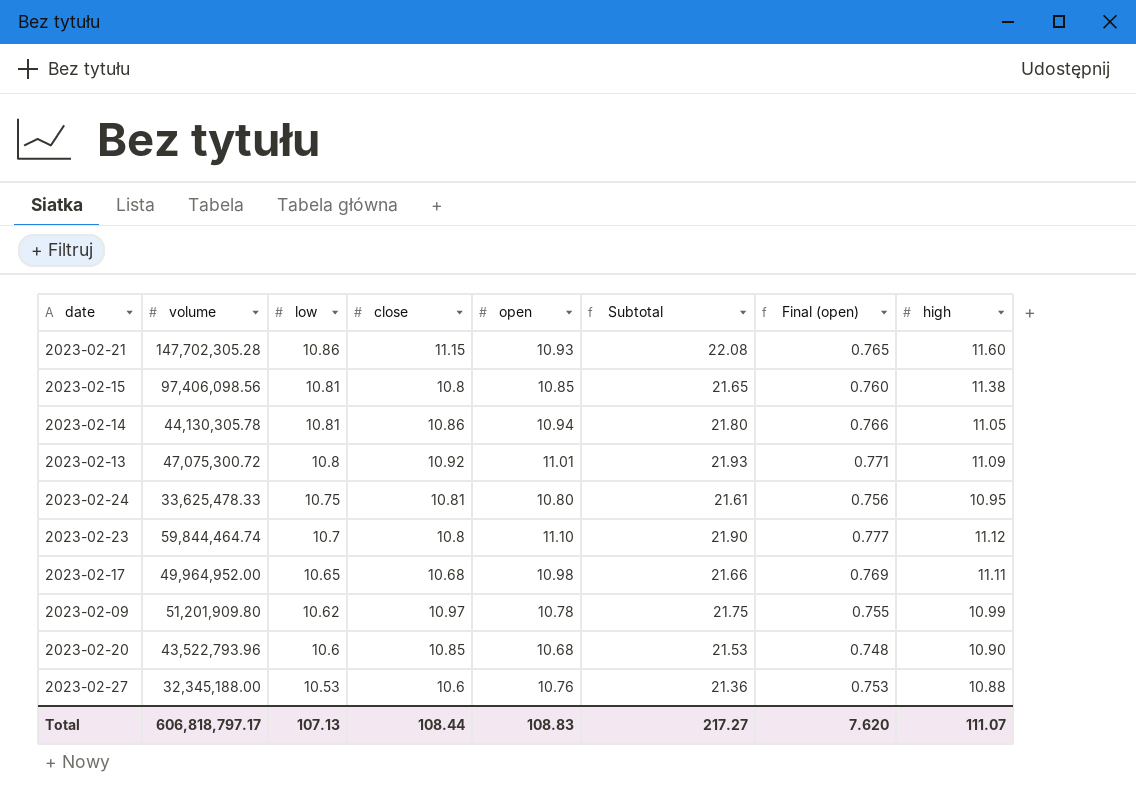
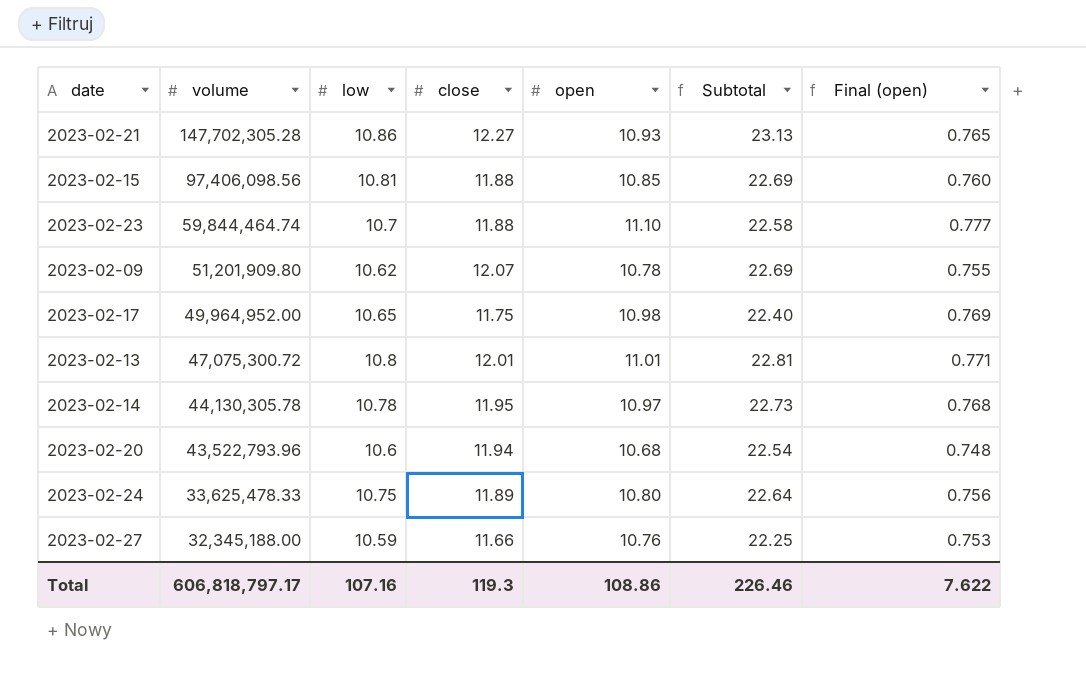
row order: low descending -> volume descending
column high | position: 8 -> none
column Subtotal | formula: [close] + [open] -> [low] + [close]
2023-02-21 | close: 11.15 -> 12.27
2023-02-15 | close: 10.8 -> 11.88
2023-02-23 | close: 10.8 -> 11.88
2023-02-09 | close: 10.97 -> 12.07
2023-02-17 | close: 10.68 -> 11.75
2023-02-13 | close: 10.92 -> 12.01
2023-02-14 | low: 10.81 -> 10.78
2023-02-14 | close: 10.86 -> 11.95
2023-02-14 | open: 10.94 -> 10.97
2023-02-14 | Final (open): 0.766 -> 0.768
2023-02-20 | close: 10.85 -> 11.94
2023-02-24 | close: 10.81 -> 11.89
2023-02-27 | low: 10.53 -> 10.59
2023-02-27 | close: 10.6 -> 11.66
Total | low: 107.13 -> 107.16
Total | close: 108.44 -> 119.3
Total | open: 108.83 -> 108.86
Total | Subtotal: 217.27 -> 226.46
Total | Final (open): 7.620 -> 7.622

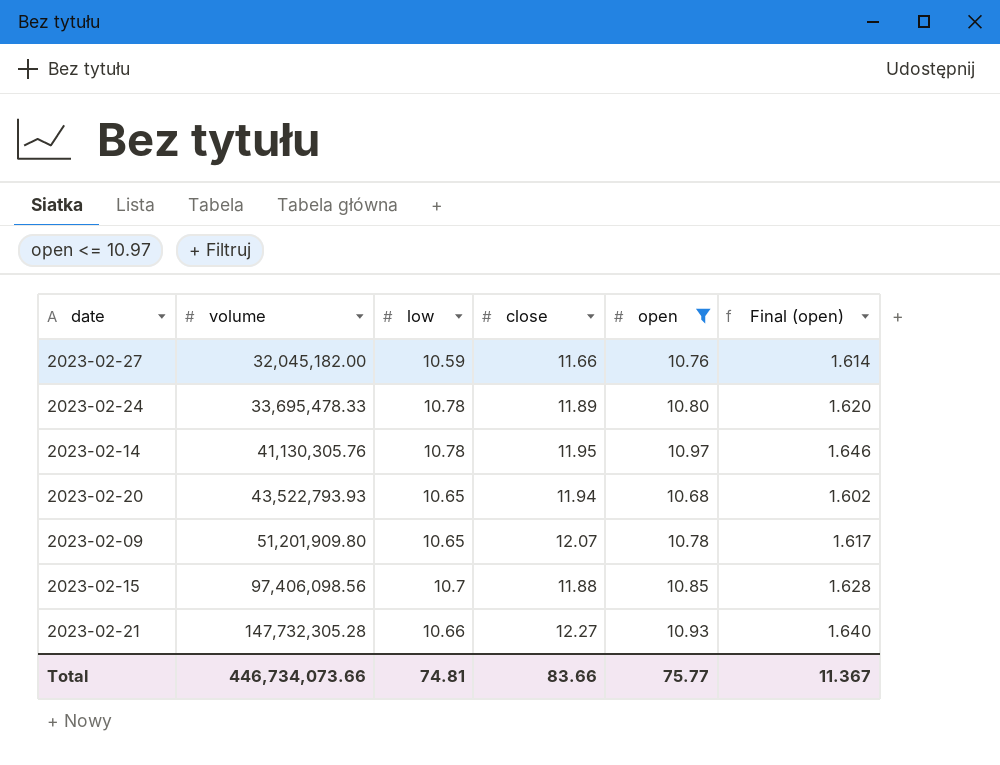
filter: none -> open <= 10.97
row order: volume descending -> volume ascending
column Subtotal | formula: [low] + [close] -> none
column Final (open) | formula: [open] * 0.07 -> [open] * 0.15
2023-02-27 | volume: 32,345,188.00 -> 32,045,182.00
2023-02-24 | volume: 33,625,478.33 -> 33,695,478.33
2023-02-24 | low: 10.75 -> 10.78
2023-02-14 | volume: 44,130,305.78 -> 41,130,305.76
2023-02-20 | volume: 43,522,793.96 -> 43,522,793.93
2023-02-20 | low: 10.6 -> 10.65
2023-02-09 | low: 10.62 -> 10.65
2023-02-15 | low: 10.81 -> 10.7
2023-02-21 | volume: 147,702,305.28 -> 147,732,305.28
2023-02-21 | low: 10.86 -> 10.66
Total | volume: 606,818,797.17 -> 446,734,073.66
Total | low: 107.16 -> 74.81
Total | close: 119.3 -> 83.66
Total | open: 108.86 -> 75.77
Total | Final (open): 7.622 -> 11.367

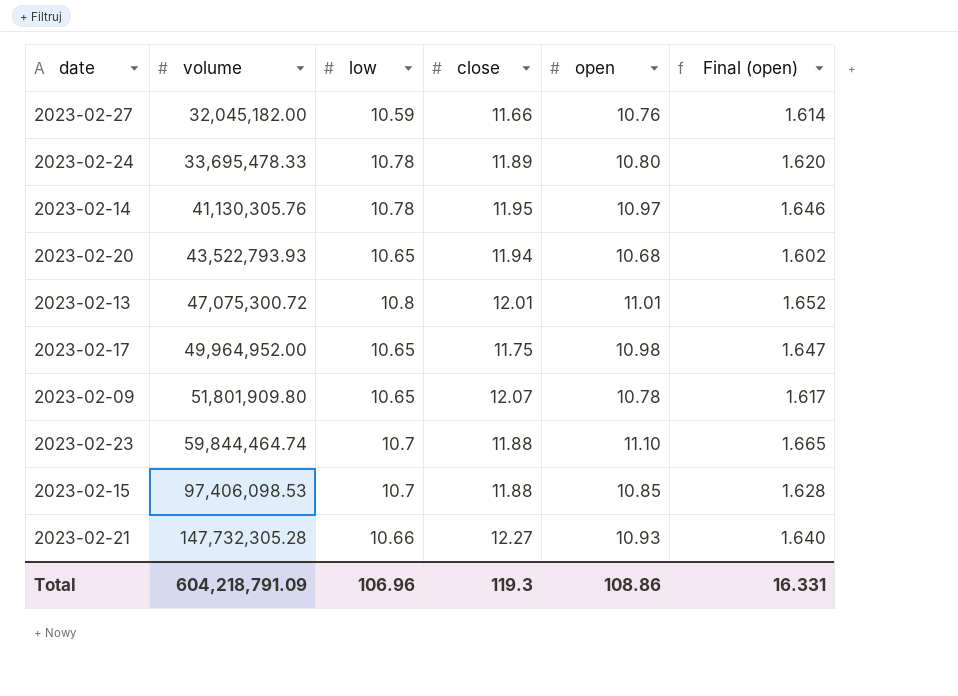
filter: open <= 10.97 -> none
2023-02-09 | volume: 51,201,909.80 -> 51,801,909.80
2023-02-15 | volume: 97,406,098.56 -> 97,406,098.53
Total | volume: 446,734,073.66 -> 604,218,791.09
Total | low: 74.81 -> 106.96
Total | close: 83.66 -> 119.3
Total | open: 75.77 -> 108.86
Total | Final (open): 11.367 -> 16.331

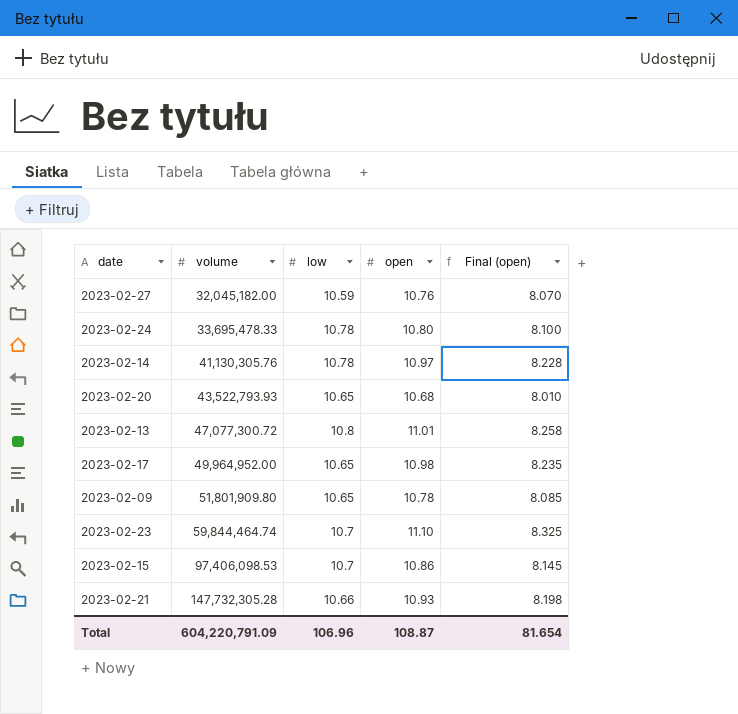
column close | position: 4 -> none
column Final (open) | formula: [open] * 0.15 -> [open] * 0.75
2023-02-13 | volume: 47,075,300.72 -> 47,077,300.72
2023-02-15 | open: 10.85 -> 10.86
Total | volume: 604,218,791.09 -> 604,220,791.09
Total | open: 108.86 -> 108.87
Total | Final (open): 16.331 -> 81.654

